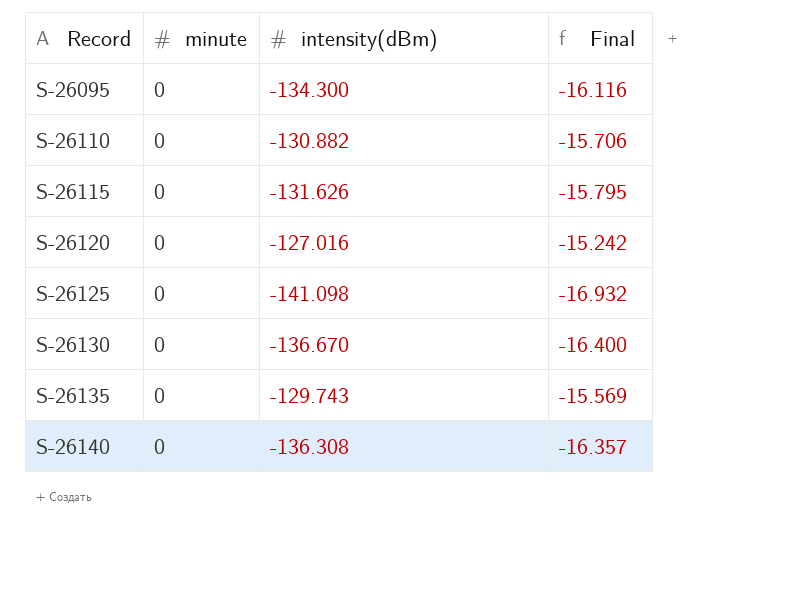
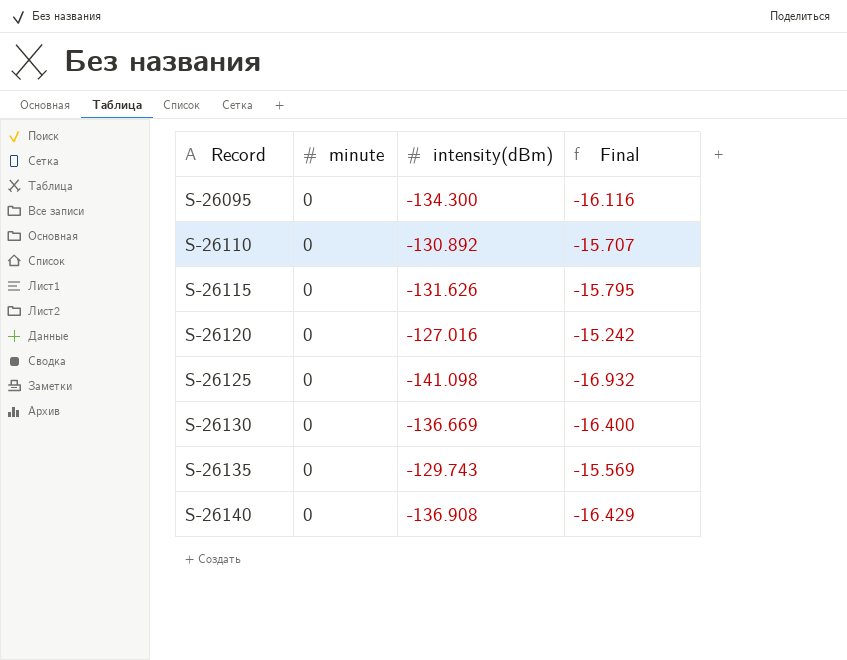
S-26110 | intensity(dBm): -130.882 -> -130.892
S-26110 | Final: -15.706 -> -15.707
S-26130 | intensity(dBm): -136.670 -> -136.669
S-26140 | intensity(dBm): -136.308 -> -136.908
S-26140 | Final: -16.357 -> -16.429

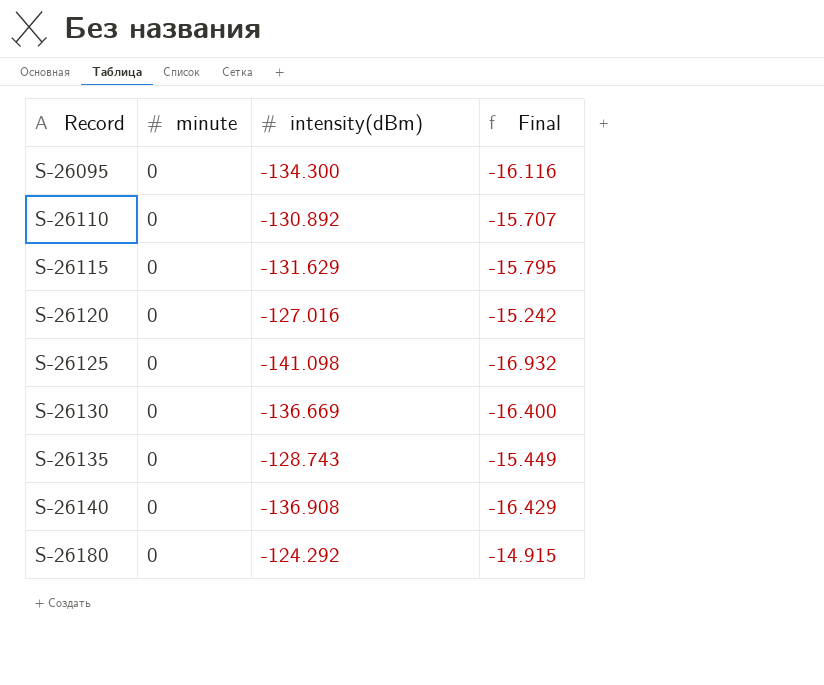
S-26115 | intensity(dBm): -131.626 -> -131.629
S-26135 | intensity(dBm): -129.743 -> -128.743
S-26135 | Final: -15.569 -> -15.449
row S-26180: none -> 0 | -124.292 | -14.915

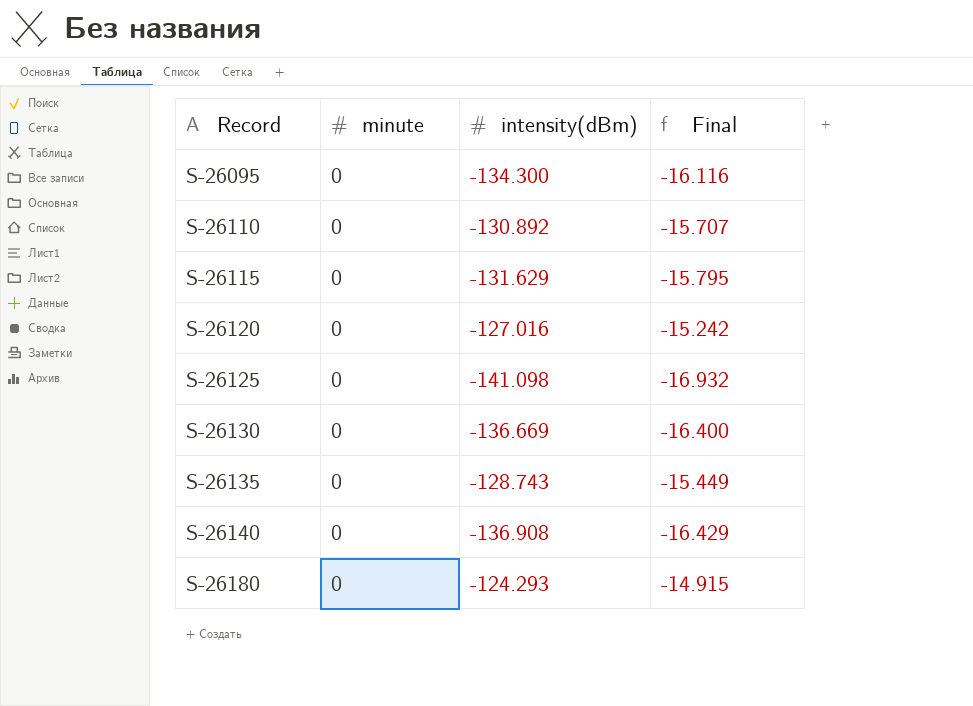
S-26180 | intensity(dBm): -124.292 -> -124.293

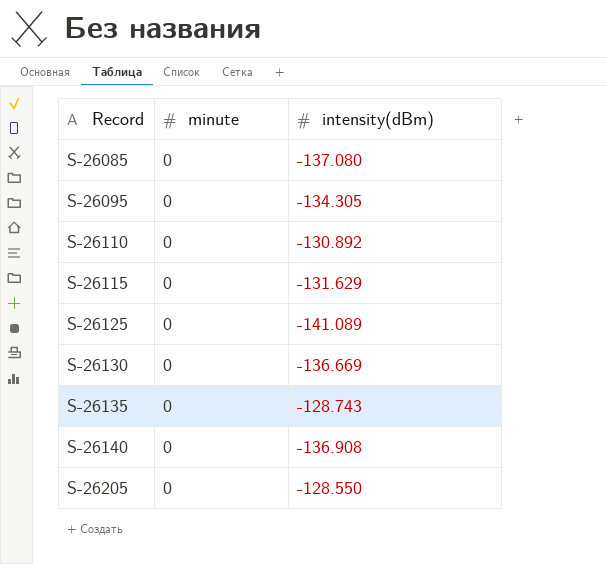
column Final | formula: [intensity(dBm)] * 0.12 -> none
row S-26120: 0 | -127.016 | -15.242 -> none
row S-26180: 0 | -124.293 | -14.915 -> none
row S-26085: none -> 0 | -137.080
S-26095 | intensity(dBm): -134.300 -> -134.305
S-26125 | intensity(dBm): -141.098 -> -141.089
row S-26205: none -> 0 | -128.550

